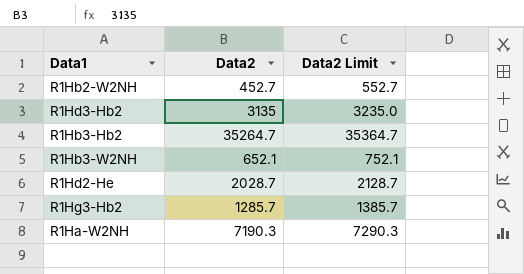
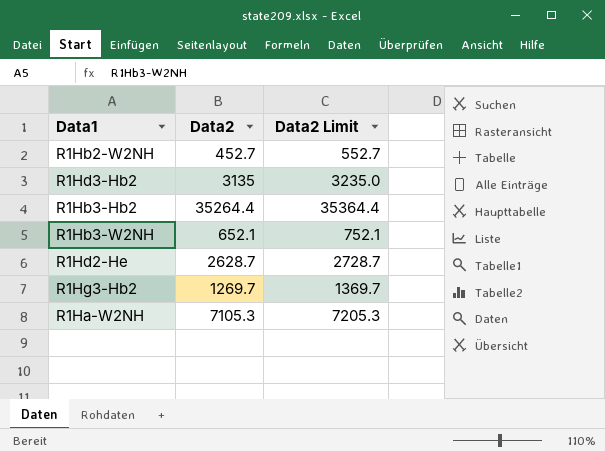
R1Hb3-Hb2 | Data2: 35264.7 -> 35264.4
R1Hb3-Hb2 | Data2 Limit: 35364.7 -> 35364.4
R1Hd2-He | Data2: 2028.7 -> 2628.7
R1Hd2-He | Data2 Limit: 2128.7 -> 2728.7
R1Hg3-Hb2 | Data2: 1285.7 -> 1269.7
R1Hg3-Hb2 | Data2 Limit: 1385.7 -> 1369.7
R1Ha-W2NH | Data2: 7190.3 -> 7105.3
R1Ha-W2NH | Data2 Limit: 7290.3 -> 7205.3

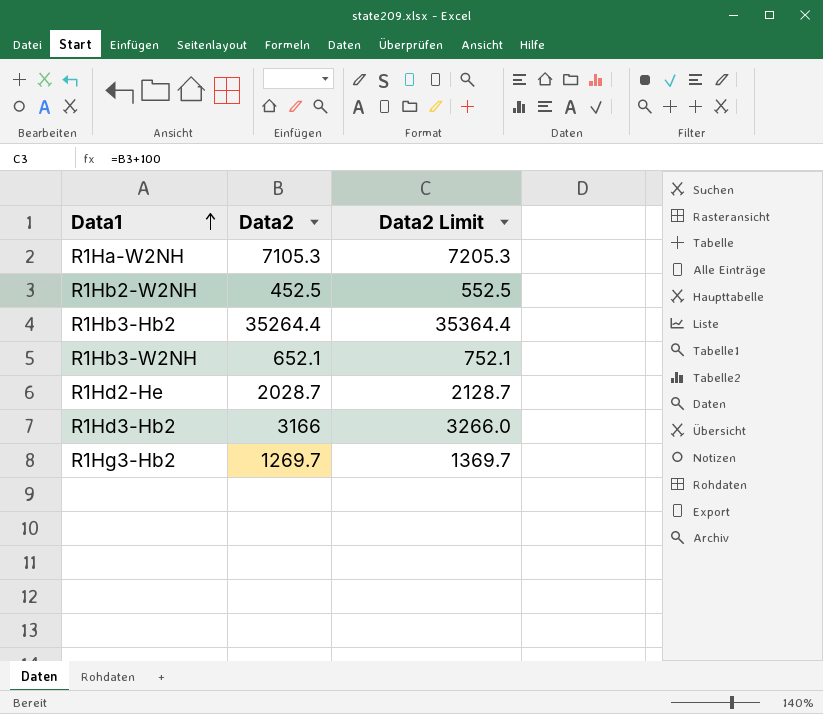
row order: none -> Data1 ascending
R1Hb2-W2NH | Data2: 452.7 -> 452.5
R1Hb2-W2NH | Data2 Limit: 552.7 -> 552.5
R1Hd2-He | Data2: 2628.7 -> 2028.7
R1Hd2-He | Data2 Limit: 2728.7 -> 2128.7
R1Hd3-Hb2 | Data2: 3135 -> 3166
R1Hd3-Hb2 | Data2 Limit: 3235.0 -> 3266.0

